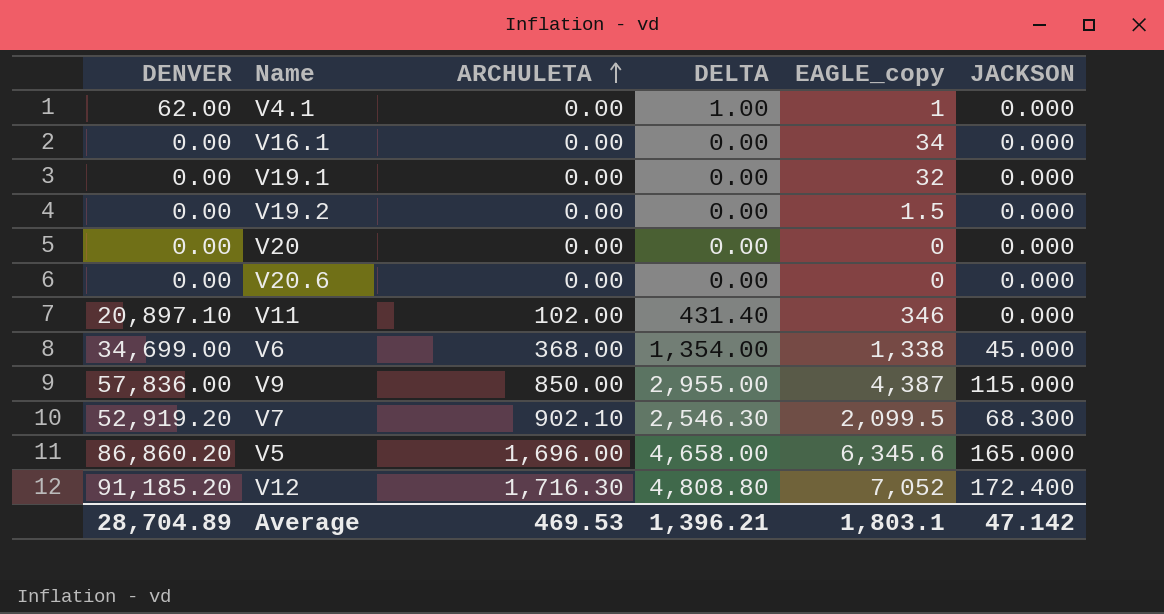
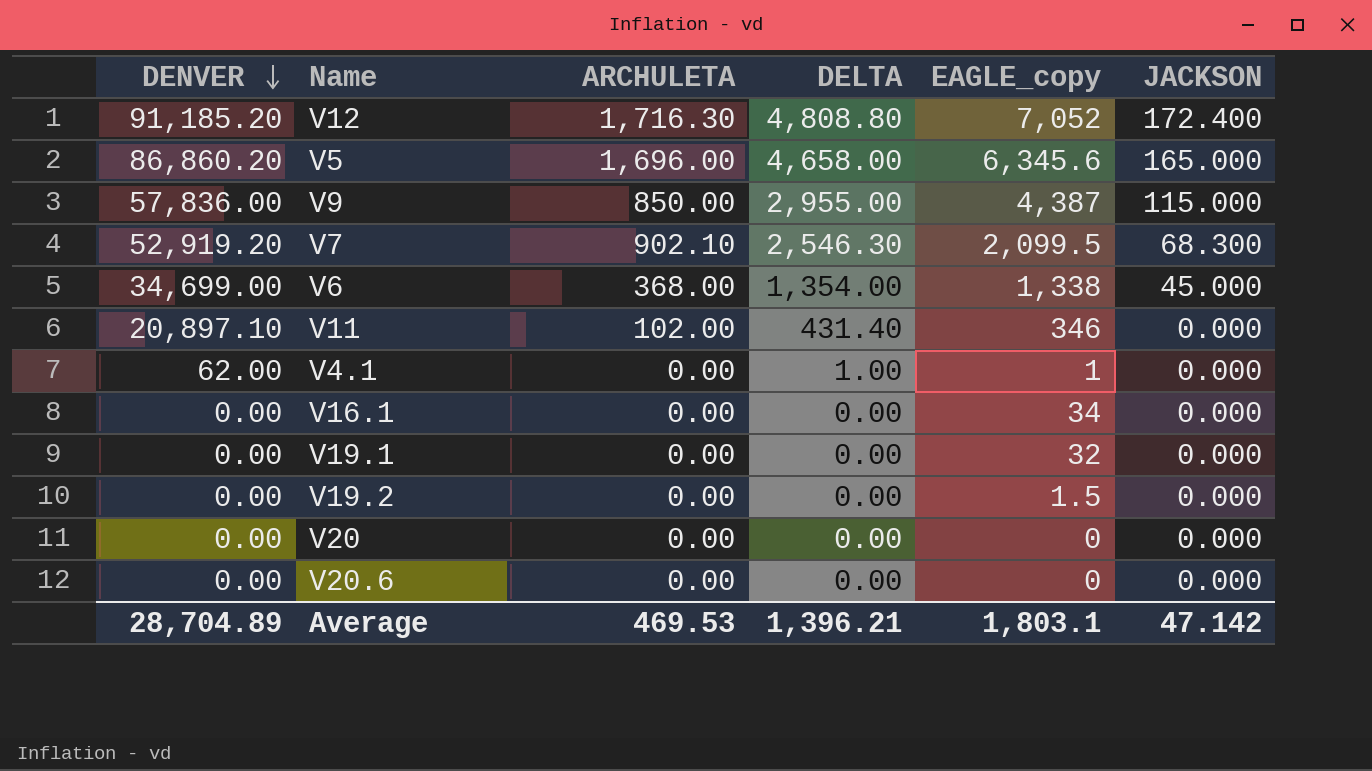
row order: ARCHULETA ascending -> DENVER descending

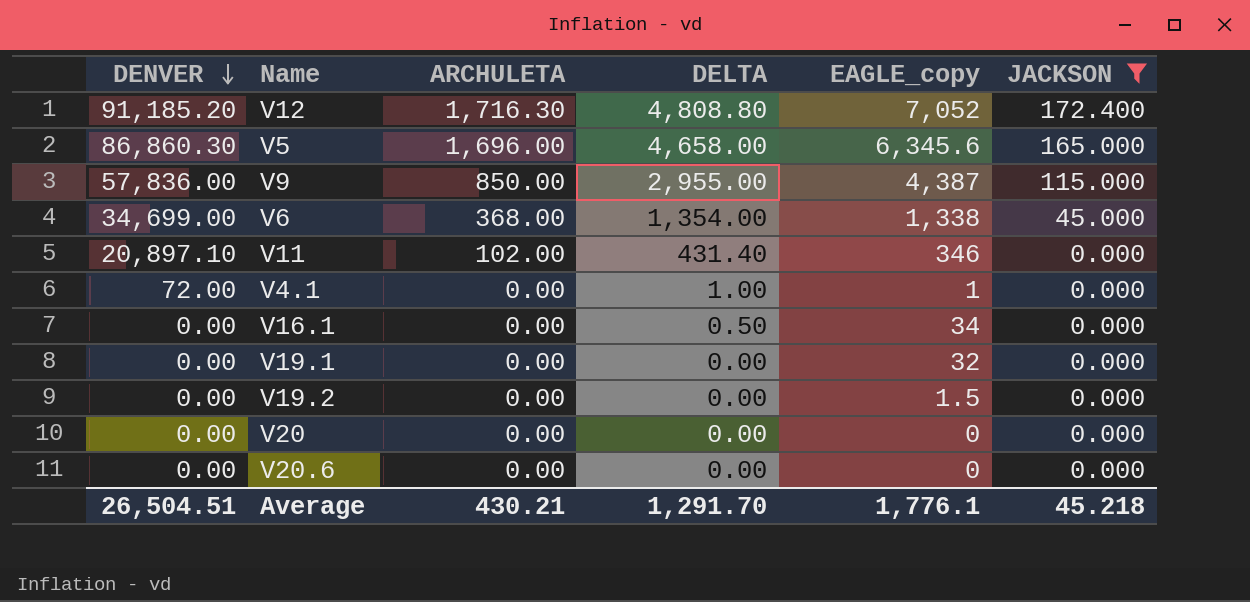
filter: none -> JACKSON != 68.300
V5 | DENVER: 86,860.20 -> 86,860.30
V4.1 | DENVER: 62.00 -> 72.00
V16.1 | DELTA: 0.00 -> 0.50
Average | DENVER: 28,704.89 -> 26,504.51
Average | ARCHULETA: 469.53 -> 430.21
Average | DELTA: 1,396.21 -> 1,291.70
Average | EAGLE_copy: 1,803.1 -> 1,776.1
Average | JACKSON: 47.142 -> 45.218

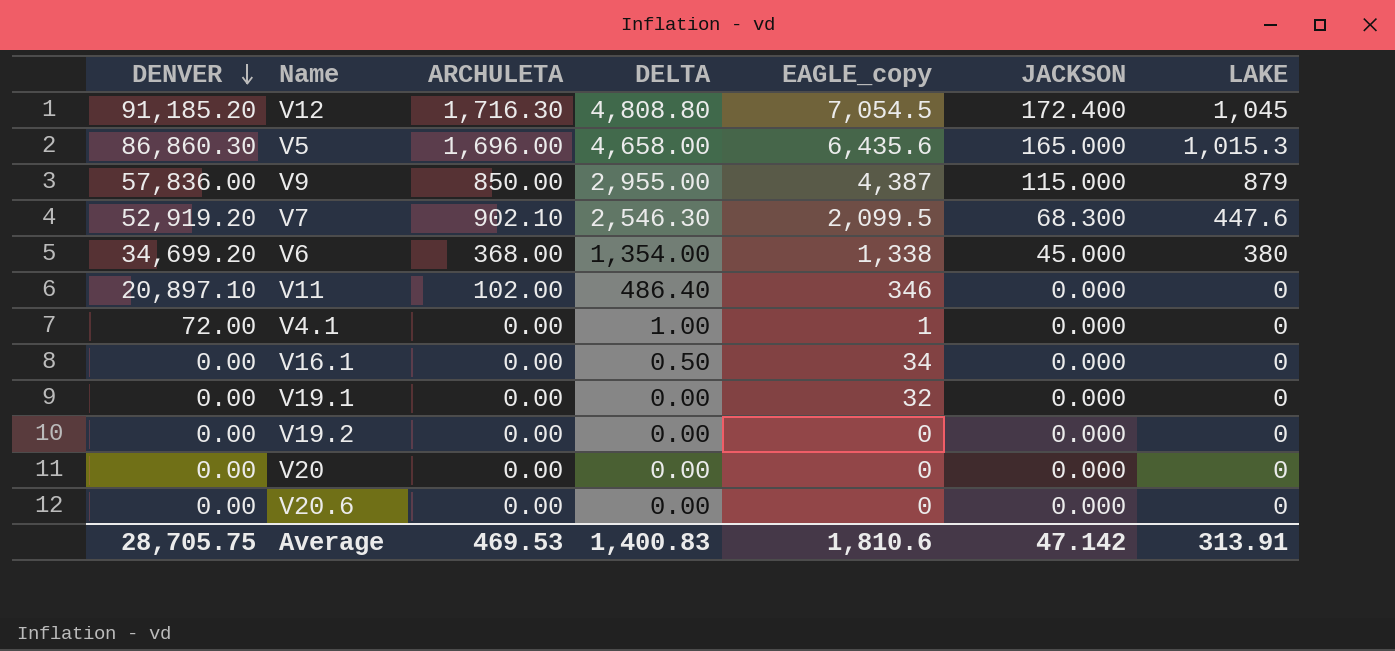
filter: JACKSON != 68.300 -> none
column LAKE | position: none -> 7
V12 | EAGLE_copy: 7,052 -> 7,054.5
V5 | EAGLE_copy: 6,345.6 -> 6,435.6
V6 | DENVER: 34,699.00 -> 34,699.20
V11 | DELTA: 431.40 -> 486.40
V19.2 | EAGLE_copy: 1.5 -> 0
Average | DENVER: 26,504.51 -> 28,705.75
Average | ARCHULETA: 430.21 -> 469.53
Average | DELTA: 1,291.70 -> 1,400.83
Average | EAGLE_copy: 1,776.1 -> 1,810.6
Average | JACKSON: 45.218 -> 47.142

